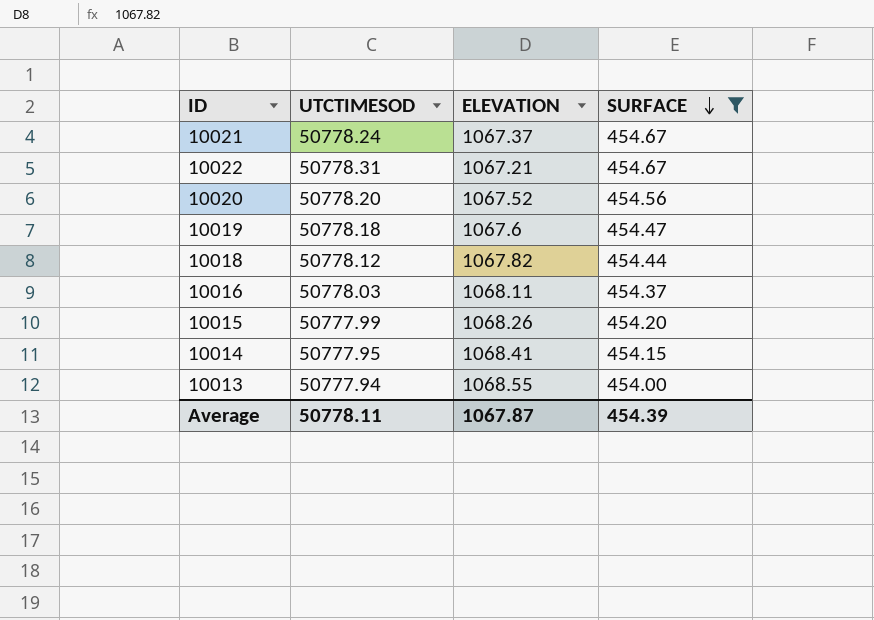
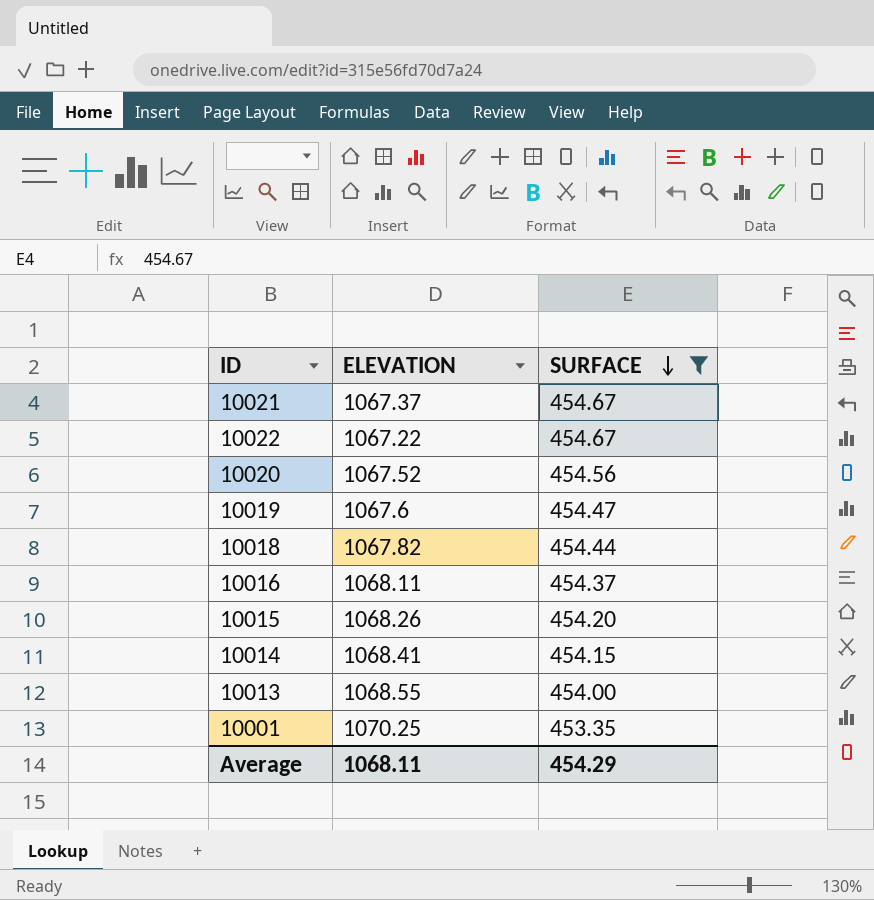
column UTCTIMESOD | position: 2 -> none
10022 | ELEVATION: 1067.21 -> 1067.22
row 10001: none -> 1070.25 | 453.35
Average | ELEVATION: 1067.87 -> 1068.11
Average | SURFACE: 454.39 -> 454.29

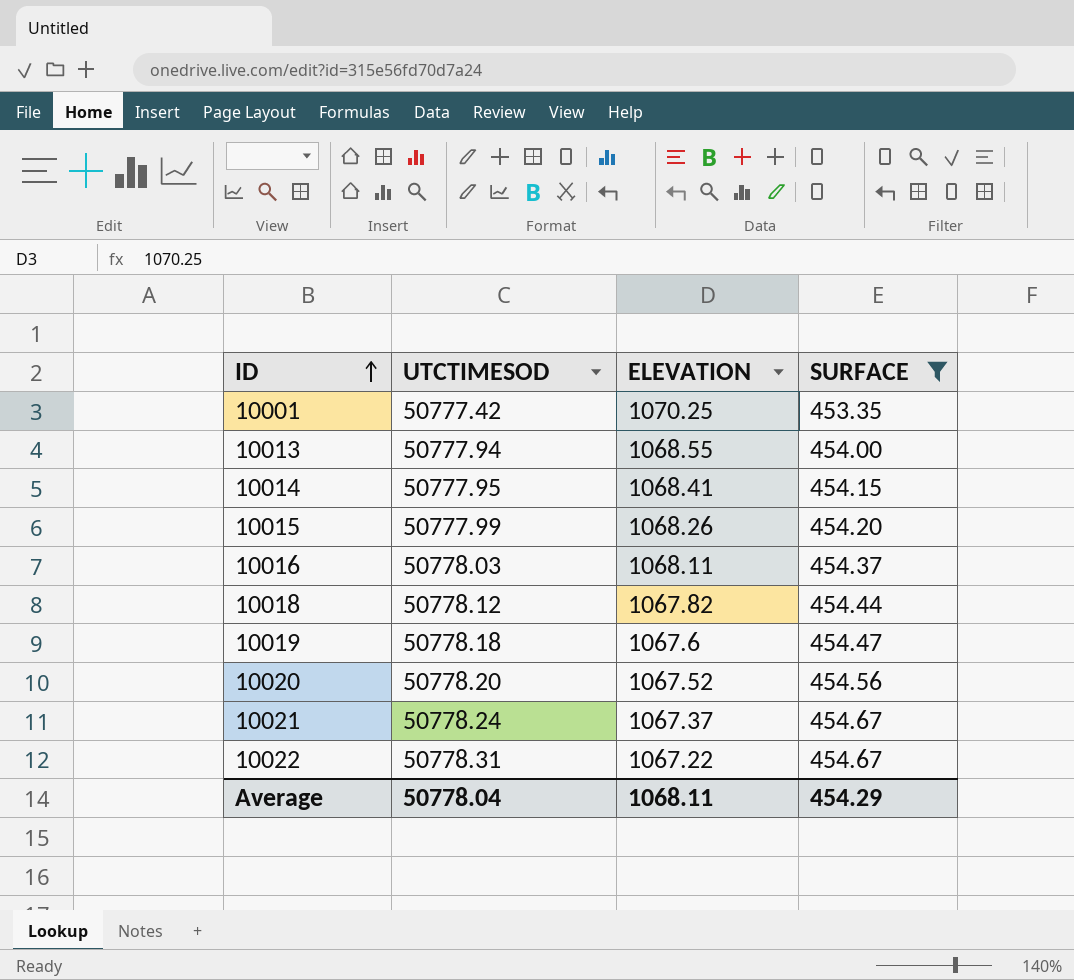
row order: SURFACE descending -> ID ascending
column UTCTIMESOD | position: none -> 2

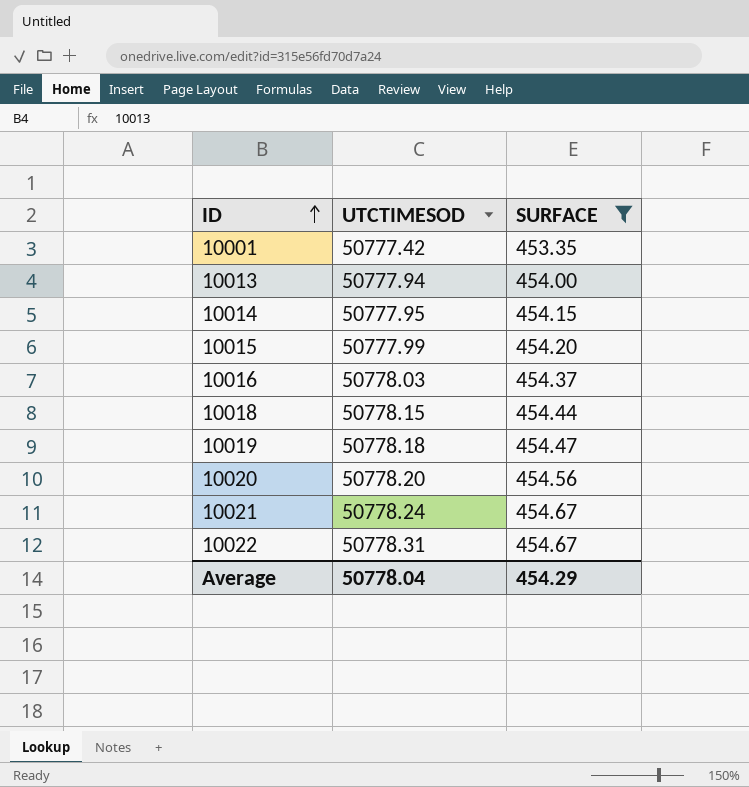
column ELEVATION | position: 3 -> none
10018 | UTCTIMESOD: 50778.12 -> 50778.15

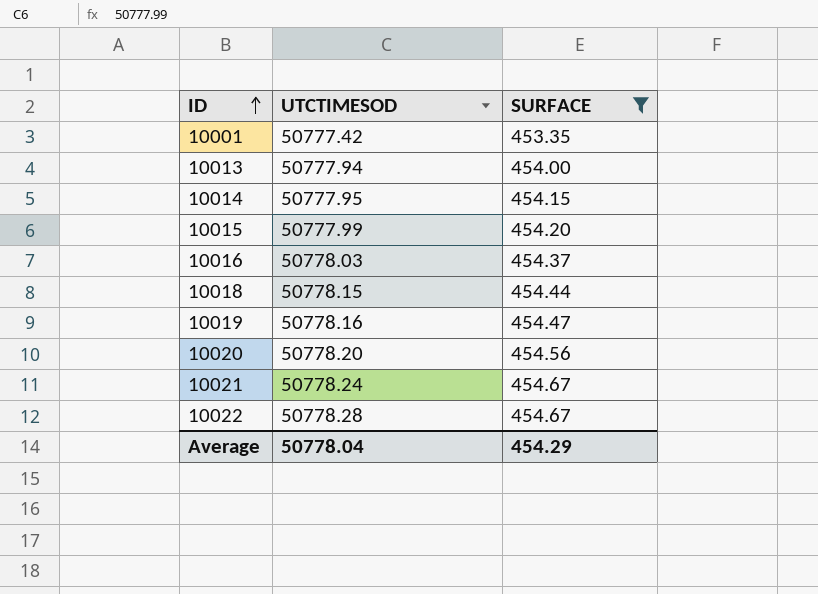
10019 | UTCTIMESOD: 50778.18 -> 50778.16
10022 | UTCTIMESOD: 50778.31 -> 50778.28

